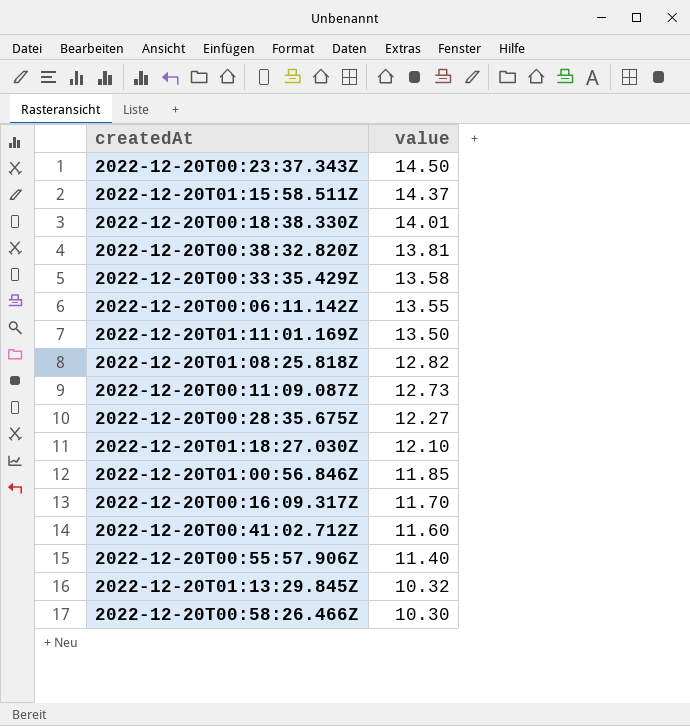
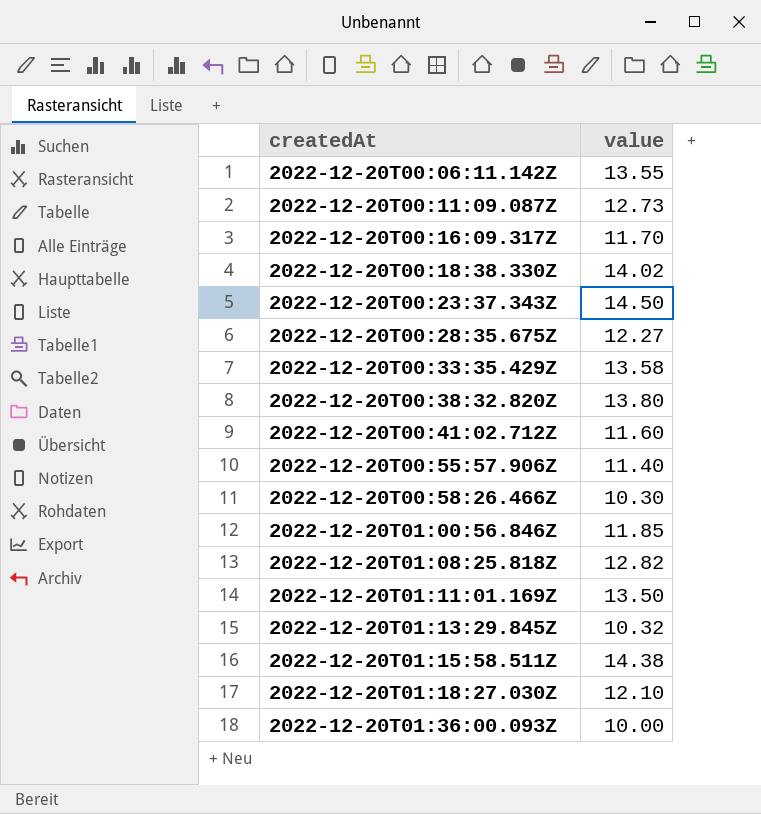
row order: value descending -> createdAt ascending
2022-12-20T00:18:38.330Z | value: 14.01 -> 14.02
2022-12-20T00:38:32.820Z | value: 13.81 -> 13.80
2022-12-20T01:15:58.511Z | value: 14.37 -> 14.38
row 2022-12-20T01:36:00.093Z: none -> 10.00

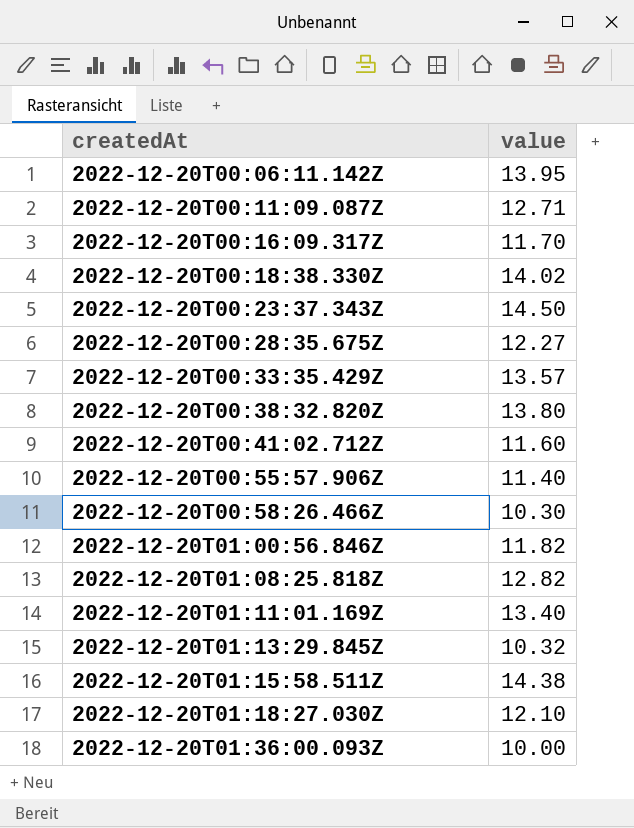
2022-12-20T00:06:11.142Z | value: 13.55 -> 13.95
2022-12-20T00:11:09.087Z | value: 12.73 -> 12.71
2022-12-20T00:33:35.429Z | value: 13.58 -> 13.57
2022-12-20T01:00:56.846Z | value: 11.85 -> 11.82
2022-12-20T01:11:01.169Z | value: 13.50 -> 13.40

